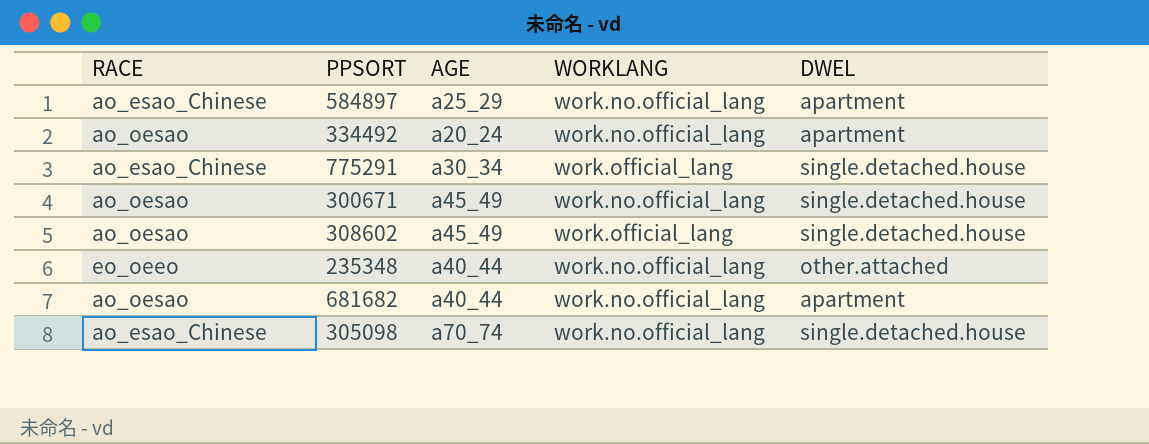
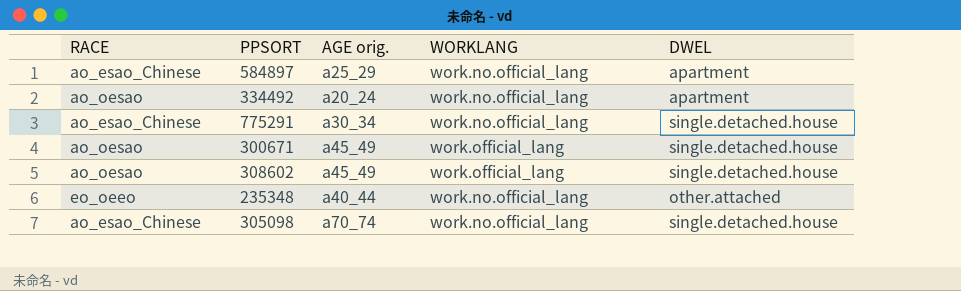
column name: AGE -> AGE orig.
row 681682: ao_oesao | a40_44 | work.no.official_lang | apartment -> none
775291 | WORKLANG: work.official_lang -> work.no.official_lang
300671 | WORKLANG: work.no.official_lang -> work.official_lang

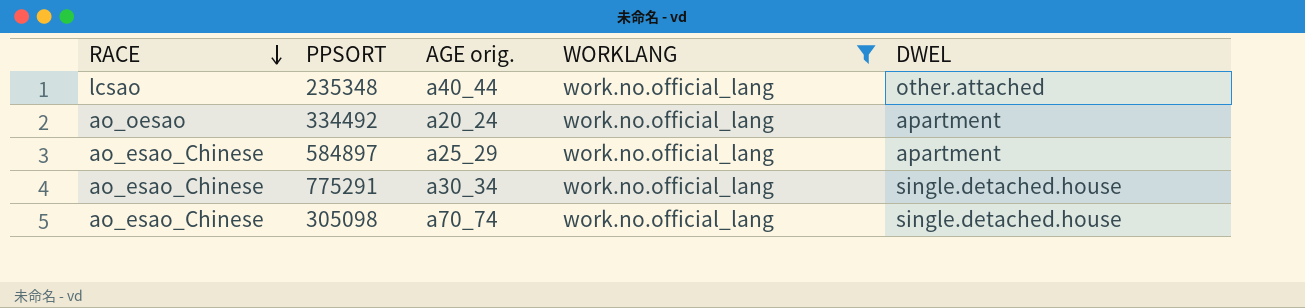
filter: none -> WORKLANG = work.no.official_lang
row order: none -> RACE descending
235348 | RACE: eo_oeeo -> lcsao

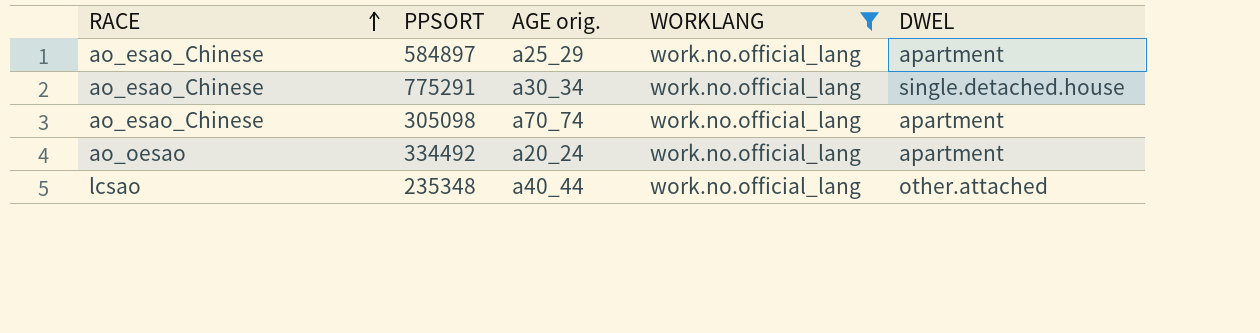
row order: RACE descending -> RACE ascending
305098 | DWEL: single.detached.house -> apartment

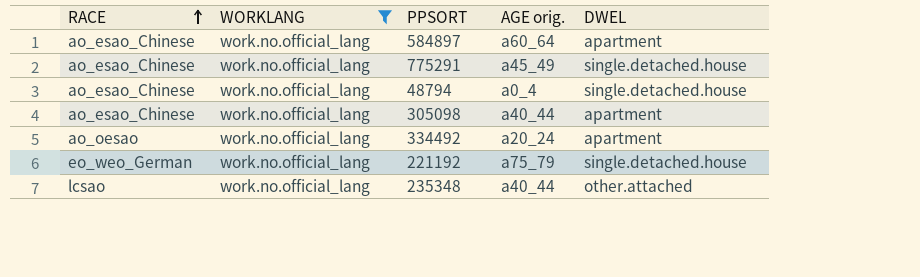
column WORKLANG | position: 4 -> 2
584897 | AGE orig.: a25_29 -> a60_64
775291 | AGE orig.: a30_34 -> a45_49
row 48794: none -> ao_esao_Chinese | work.no.official_lang | a0_4 | single.detached.house
305098 | AGE orig.: a70_74 -> a40_44
row 221192: none -> eo_weo_German | work.no.official_lang | a75_79 | single.detached.house

